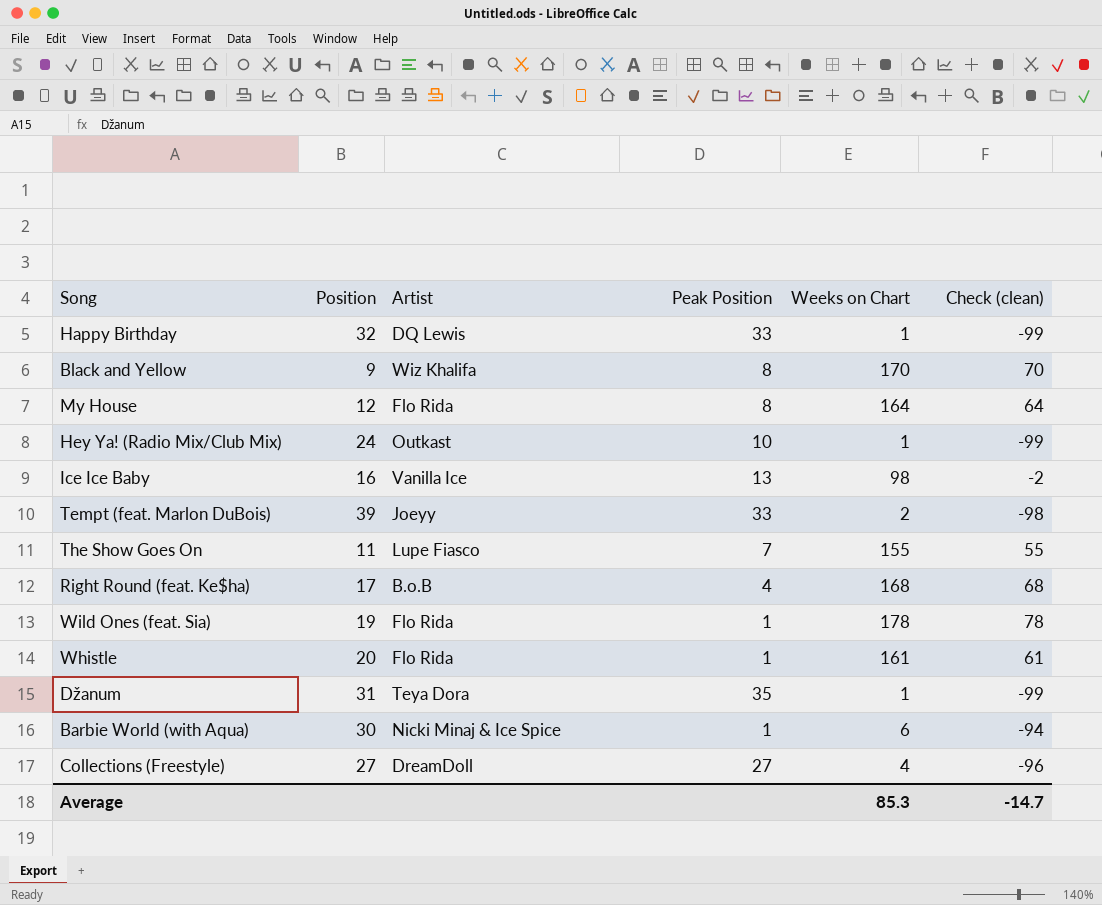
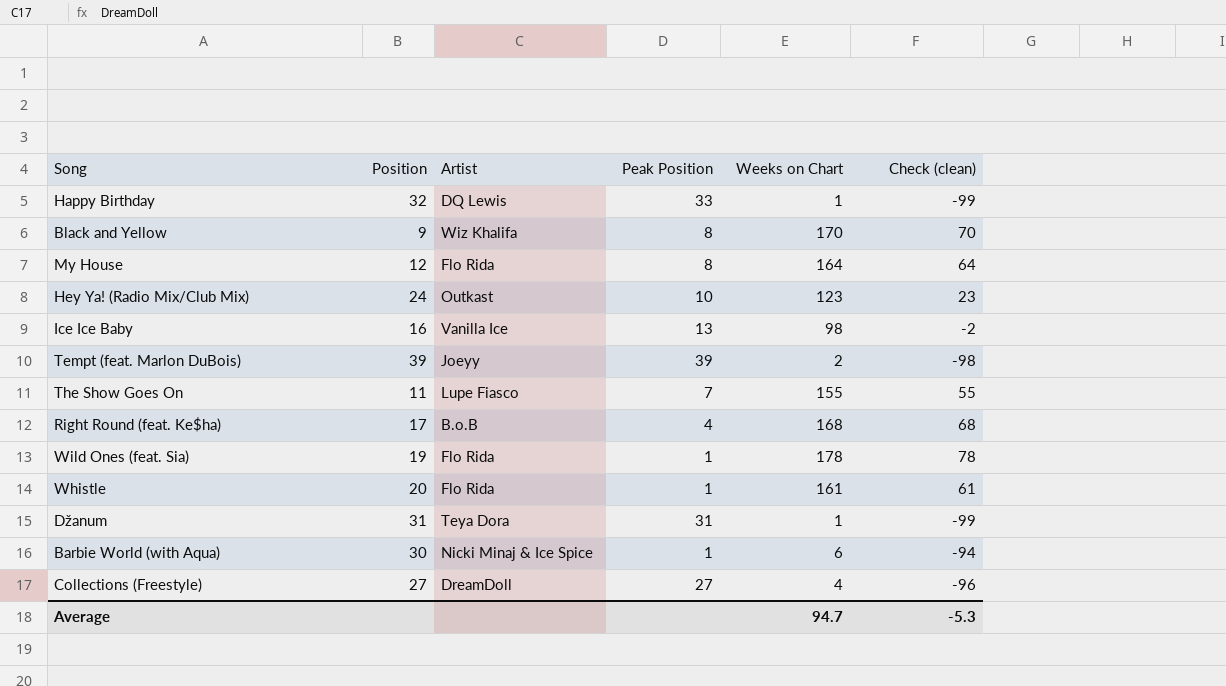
Hey Ya! (Radio Mix/Club Mix) | Weeks on Chart: 1 -> 123
Hey Ya! (Radio Mix/Club Mix) | Check (clean): -99 -> 23
Tempt (feat. Marlon DuBois) | Peak Position: 33 -> 39
Džanum | Peak Position: 35 -> 31
Average | Weeks on Chart: 85.3 -> 94.7
Average | Check (clean): -14.7 -> -5.3

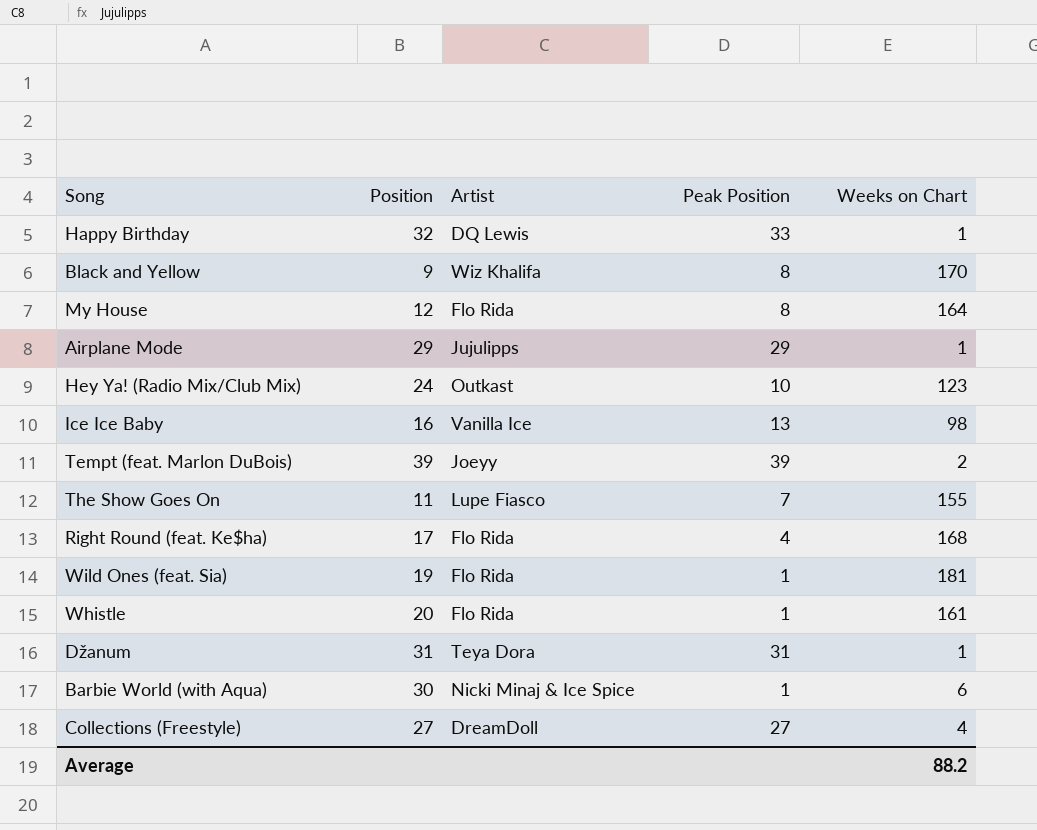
column Check (clean) | formula: [Weeks on Chart] - 100 -> none
row Airplane Mode: none -> 29 | Jujulipps | 29 | 1
Right Round (feat. Ke$ha) | Artist: B.o.B -> Flo Rida
Wild Ones (feat. Sia) | Weeks on Chart: 178 -> 181
Average | Weeks on Chart: 94.7 -> 88.2

